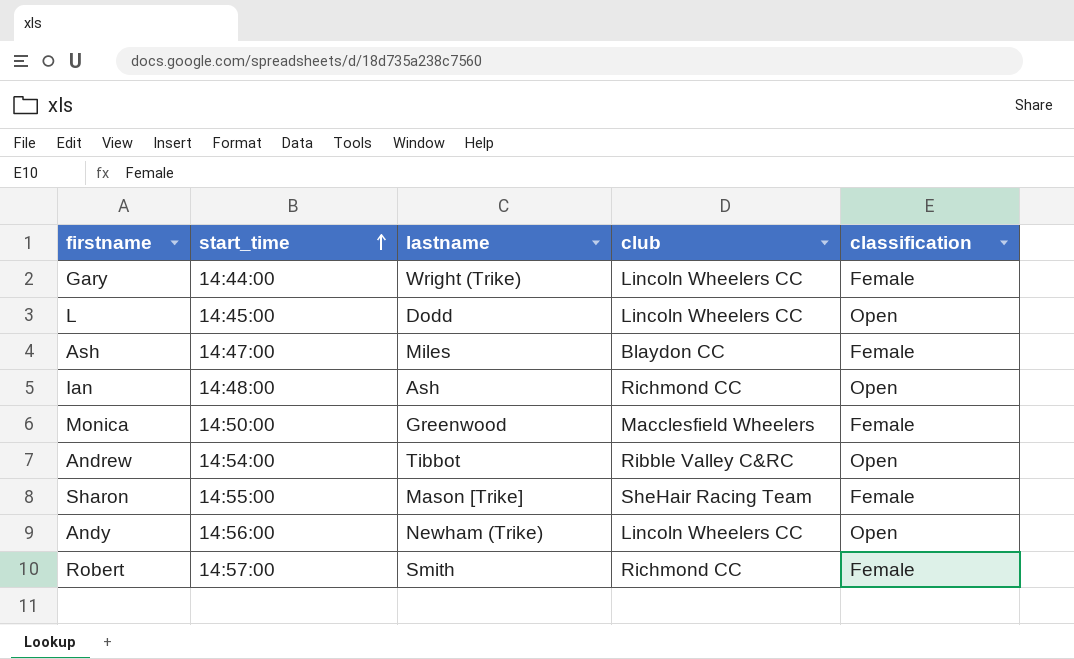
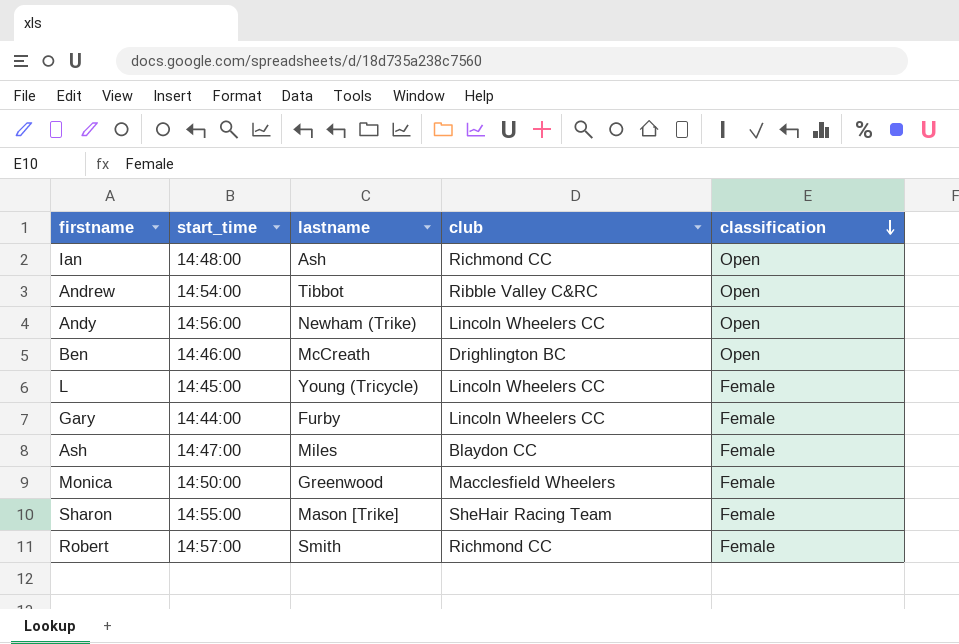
row order: start_time ascending -> classification descending
row Ben: none -> 14:46:00 | McCreath | Drighlington BC | Open
L | lastname: Dodd -> Young (Tricycle)
L | classification: Open -> Female
Gary | lastname: Wright (Trike) -> Furby

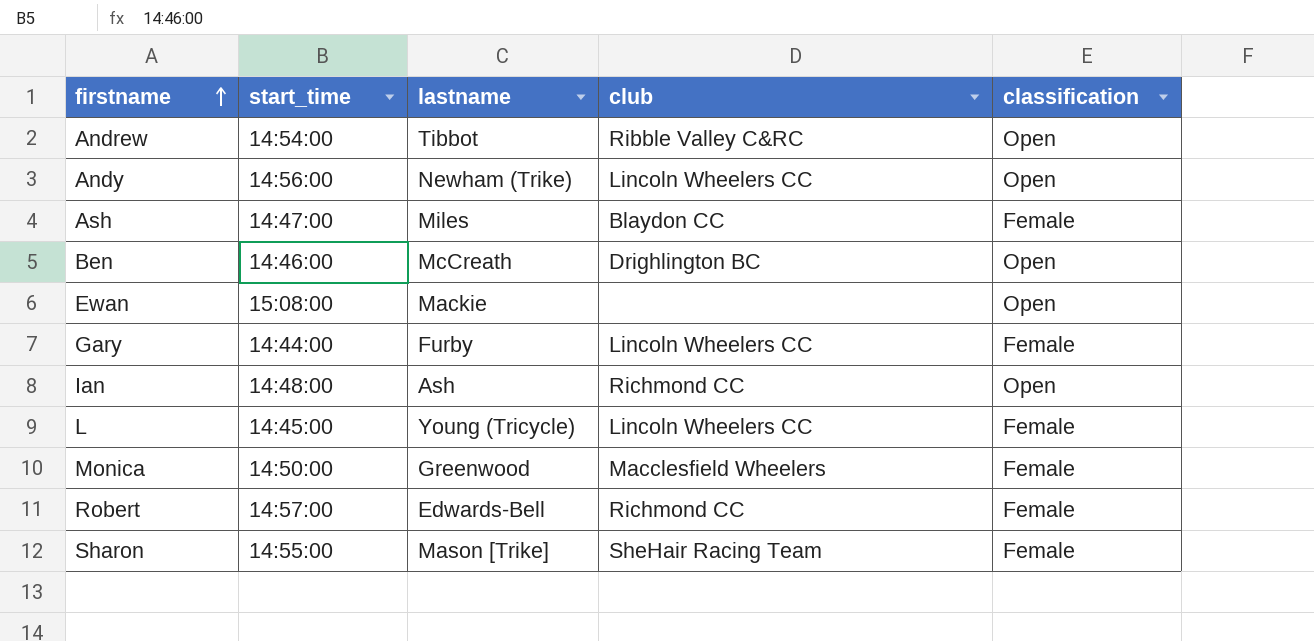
row order: classification descending -> firstname ascending
row Ewan: none -> 15:08:00 | Mackie | none | Open
Robert | lastname: Smith -> Edwards-Bell

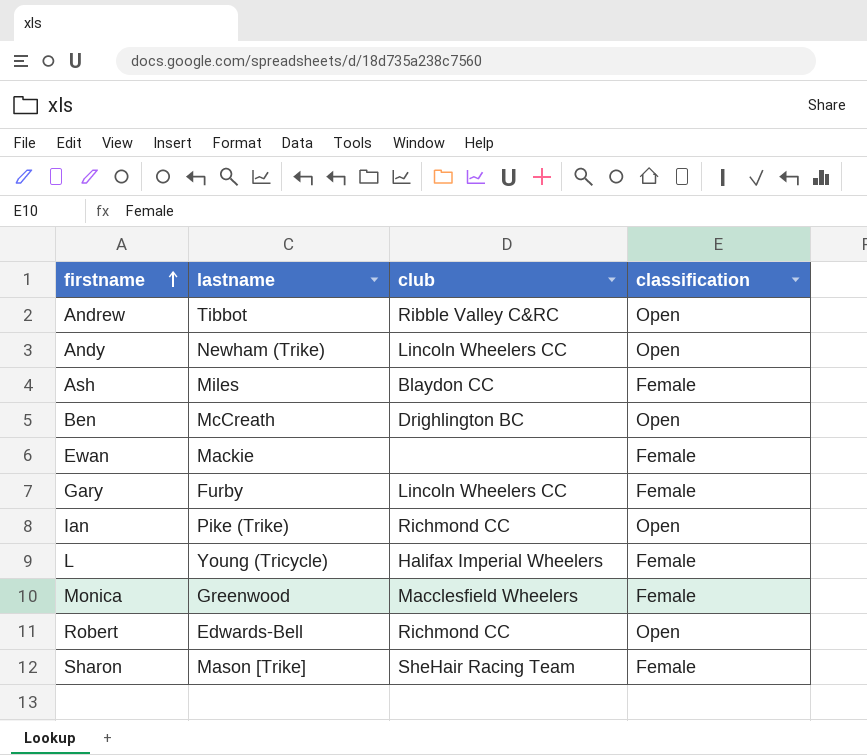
column start_time | position: 2 -> none
Ewan | classification: Open -> Female
Ian | lastname: Ash -> Pike (Trike)
L | club: Lincoln Wheelers CC -> Halifax Imperial Wheelers
Robert | classification: Female -> Open

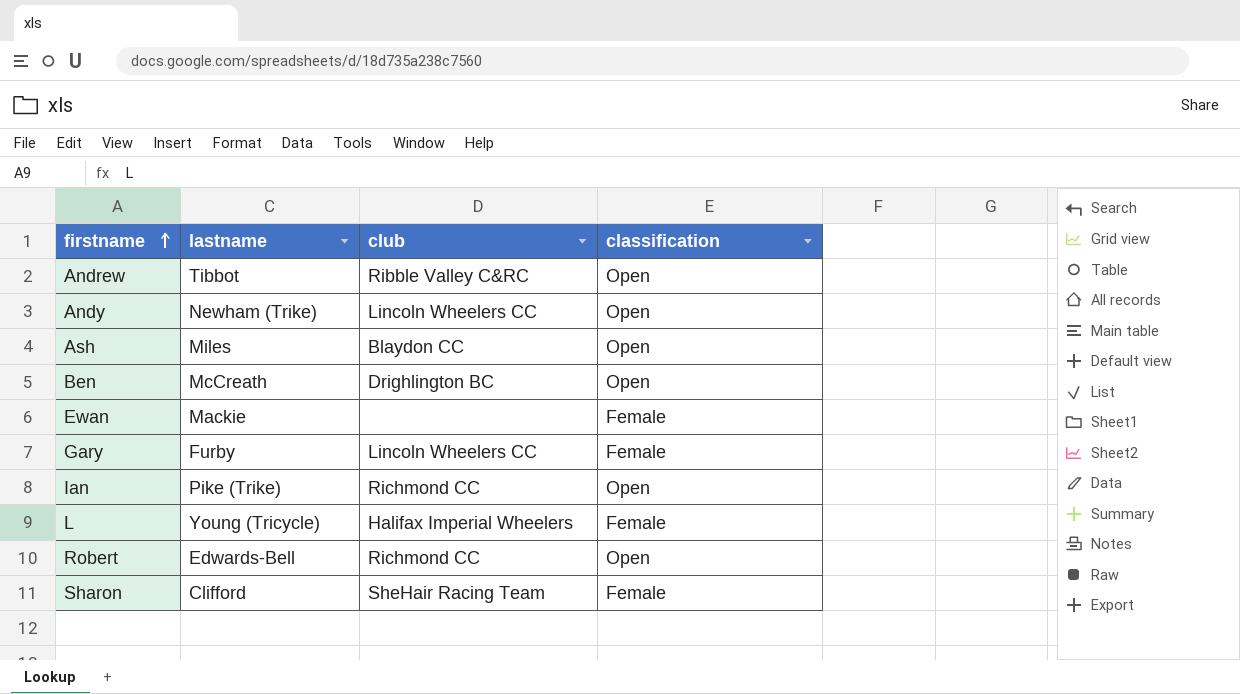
row Monica: Greenwood | Macclesfield Wheelers | Female -> none
Ash | classification: Female -> Open
Sharon | lastname: Mason [Trike] -> Clifford

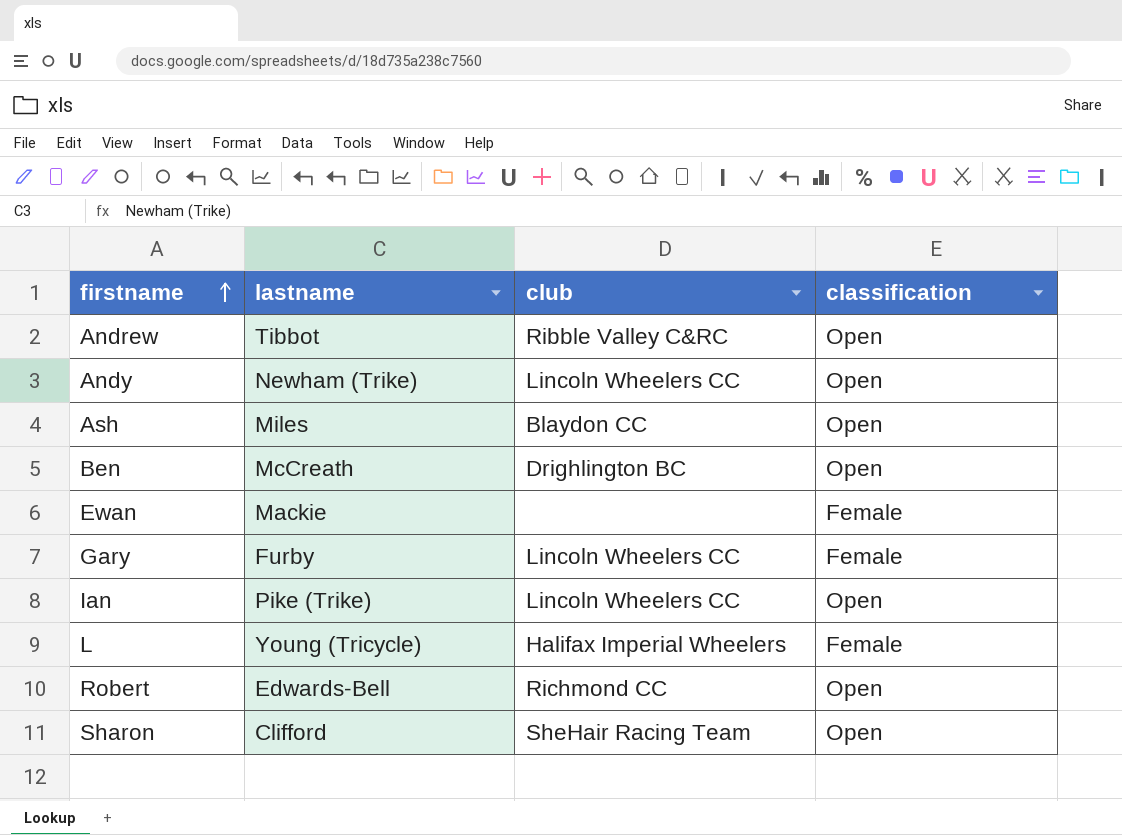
Ian | club: Richmond CC -> Lincoln Wheelers CC
Sharon | classification: Female -> Open

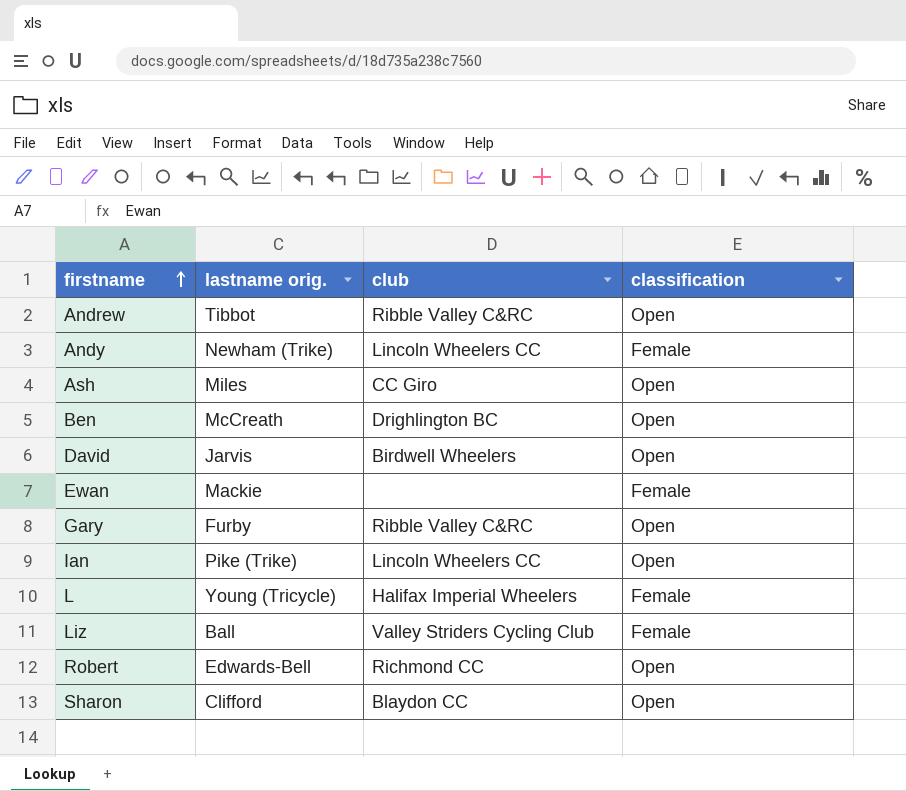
column name: lastname -> lastname orig.
Andy | classification: Open -> Female
Ash | club: Blaydon CC -> CC Giro
row David: none -> Jarvis | Birdwell Wheelers | Open
Gary | club: Lincoln Wheelers CC -> Ribble Valley C&RC
Gary | classification: Female -> Open
row Liz: none -> Ball | Valley Striders Cycling Club | Female
Sharon | club: SheHair Racing Team -> Blaydon CC

